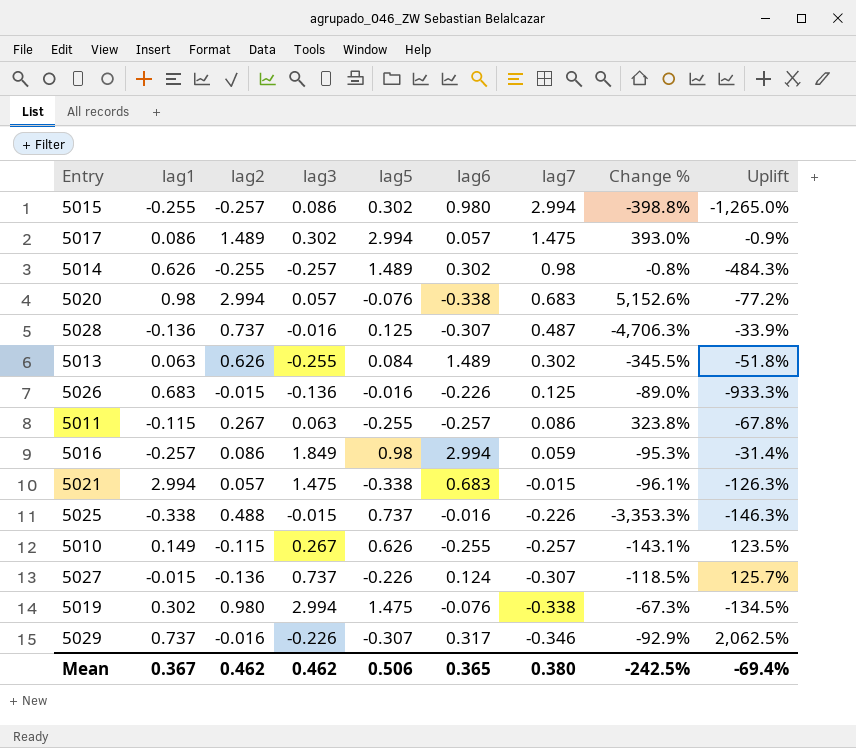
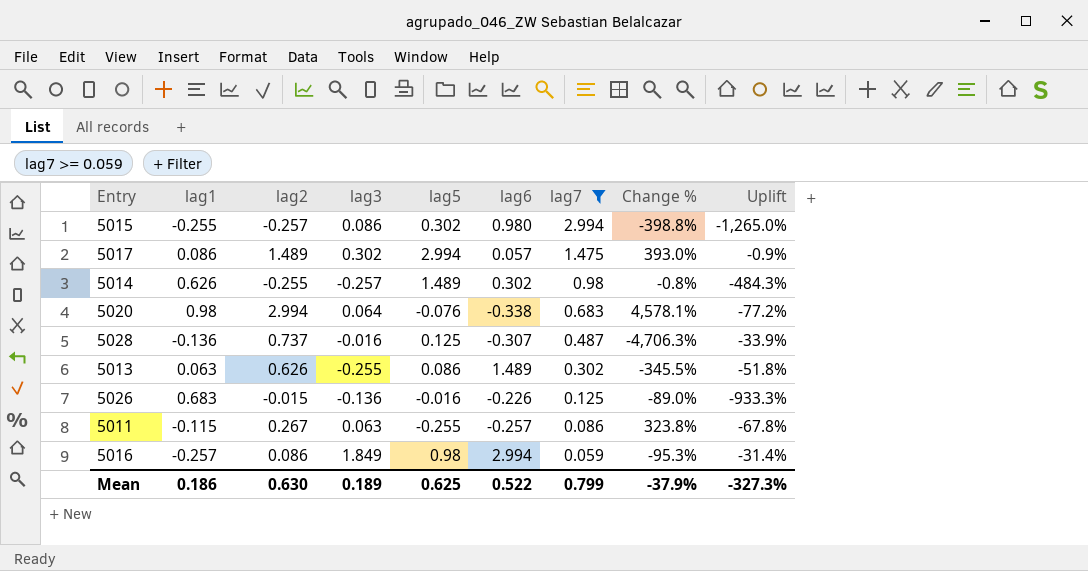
filter: none -> lag7 >= 0.059
5020 | lag3: 0.057 -> 0.064
5020 | Change %: 5,152.6% -> 4,578.1%
5013 | lag5: 0.084 -> 0.086
Mean | lag1: 0.367 -> 0.186
Mean | lag2: 0.462 -> 0.630
Mean | lag3: 0.462 -> 0.189
Mean | lag5: 0.506 -> 0.625
Mean | lag6: 0.365 -> 0.522
Mean | lag7: 0.380 -> 0.799
Mean | Change %: -242.5% -> -37.9%
Mean | Uplift: -69.4% -> -327.3%

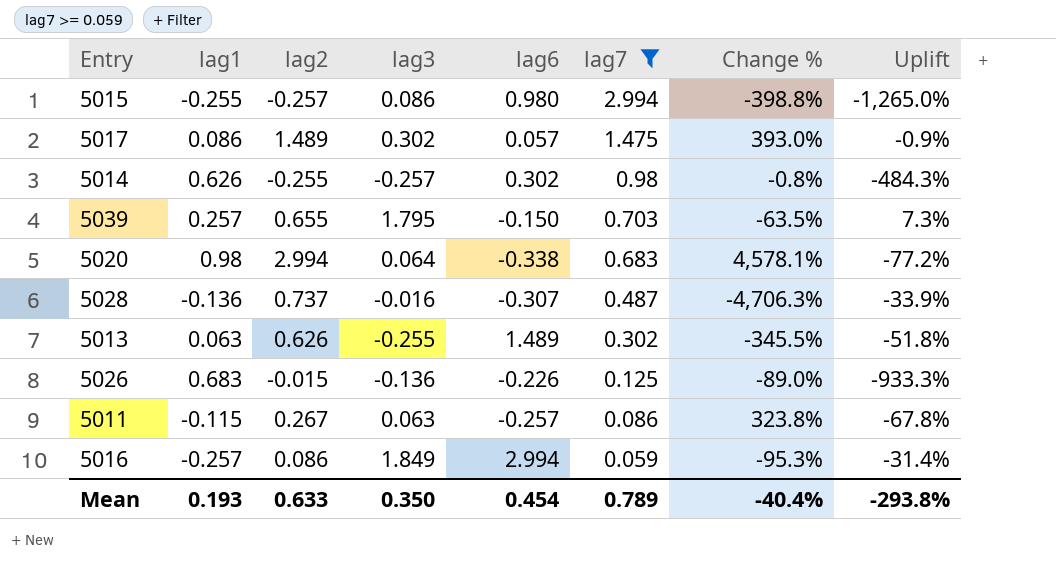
column lag5 | position: 5 -> none
row 5039: none -> 0.257 | 0.655 | 1.795 | -0.150 | 0.703 | -63.5% | 7.3%
Mean | lag1: 0.186 -> 0.193
Mean | lag2: 0.630 -> 0.633
Mean | lag3: 0.189 -> 0.350
Mean | lag6: 0.522 -> 0.454
Mean | lag7: 0.799 -> 0.789
Mean | Change %: -37.9% -> -40.4%
Mean | Uplift: -327.3% -> -293.8%

